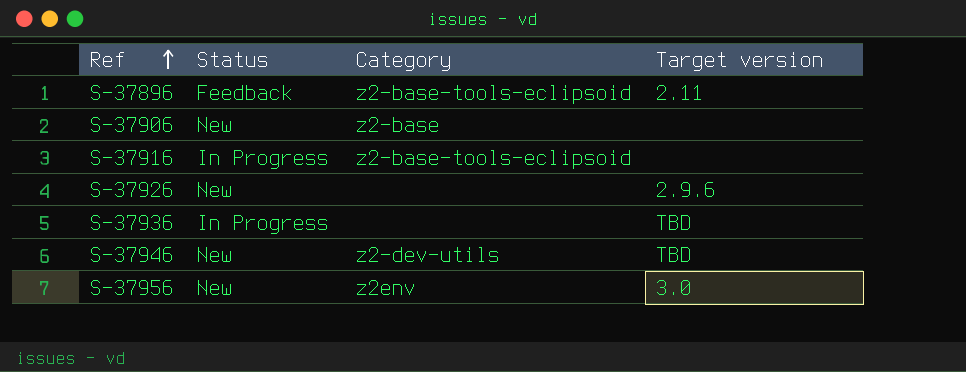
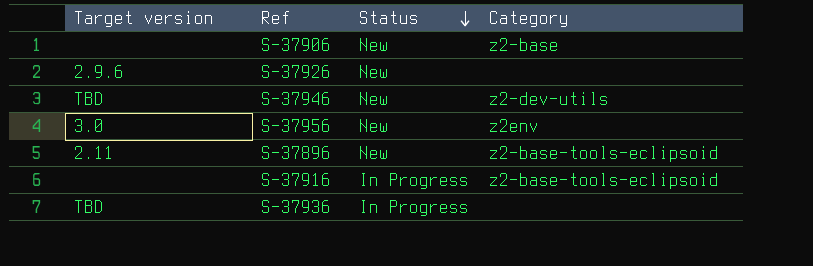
row order: Ref ascending -> Status descending
column Target version | position: 4 -> 1
S-37896 | Status: Feedback -> New

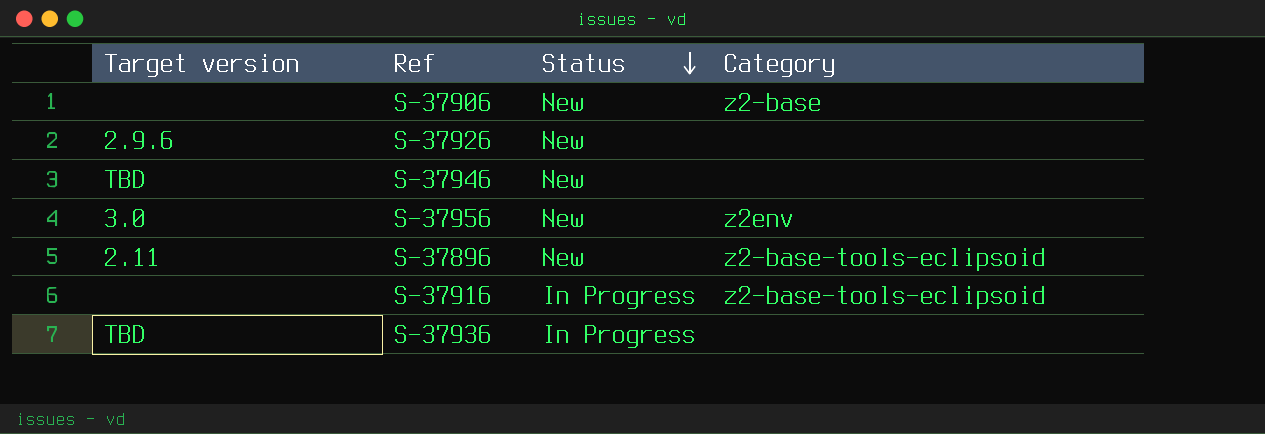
S-37946 | Category: z2-dev-utils -> none

